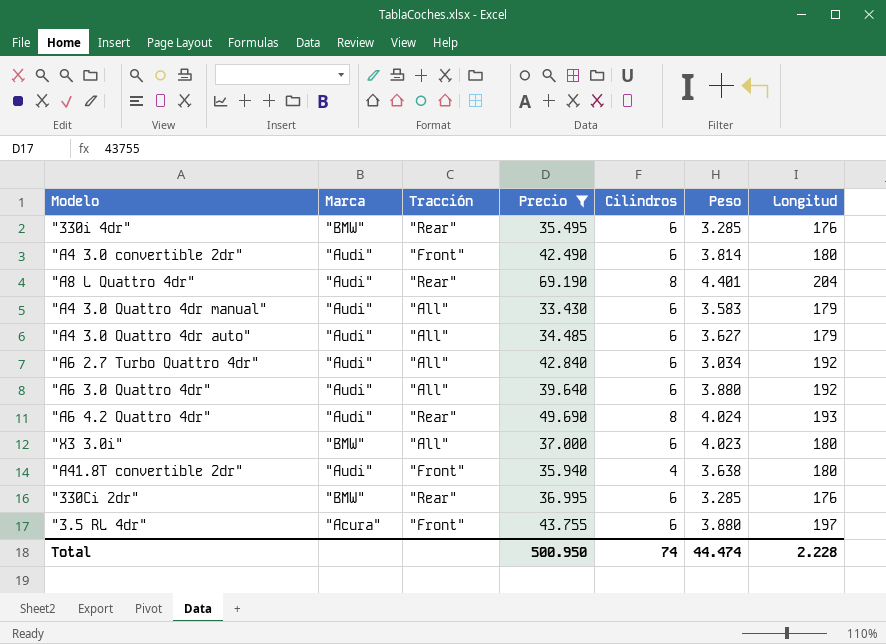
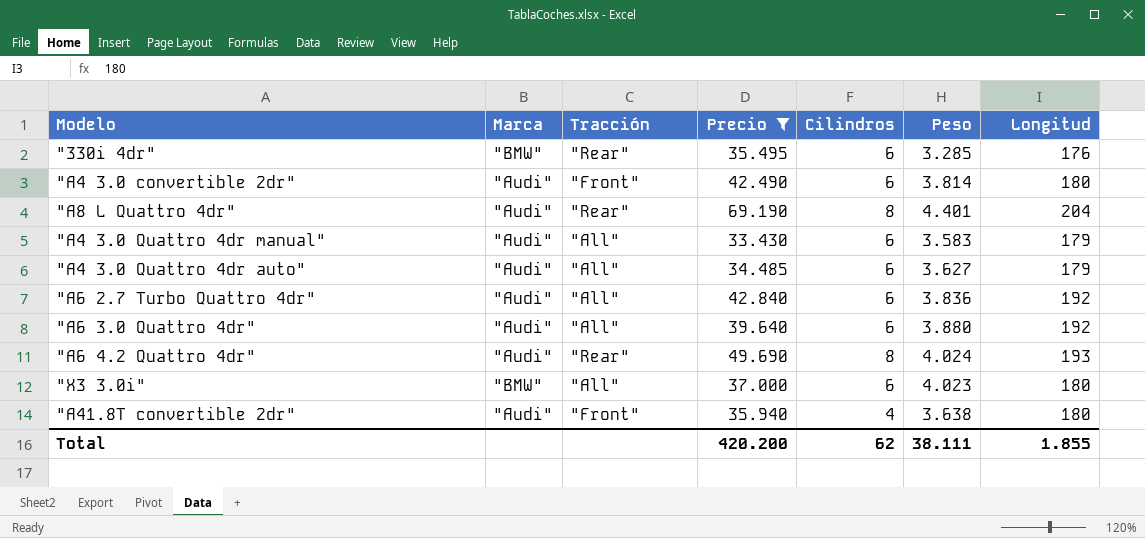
row "330Ci 2dr": "BMW" | "Rear" | 36.995 | 6 | 3.285 | 176 -> none
row "3.5 RL 4dr": "Acura" | "Front" | 43.755 | 6 | 3.880 | 197 -> none
"A6 2.7 Turbo Quattro 4dr" | Peso: 3.034 -> 3.836
Total | Precio: 500.950 -> 420.200
Total | Cilindros: 74 -> 62
Total | Peso: 44.474 -> 38.111
Total | Longitud: 2.228 -> 1.855

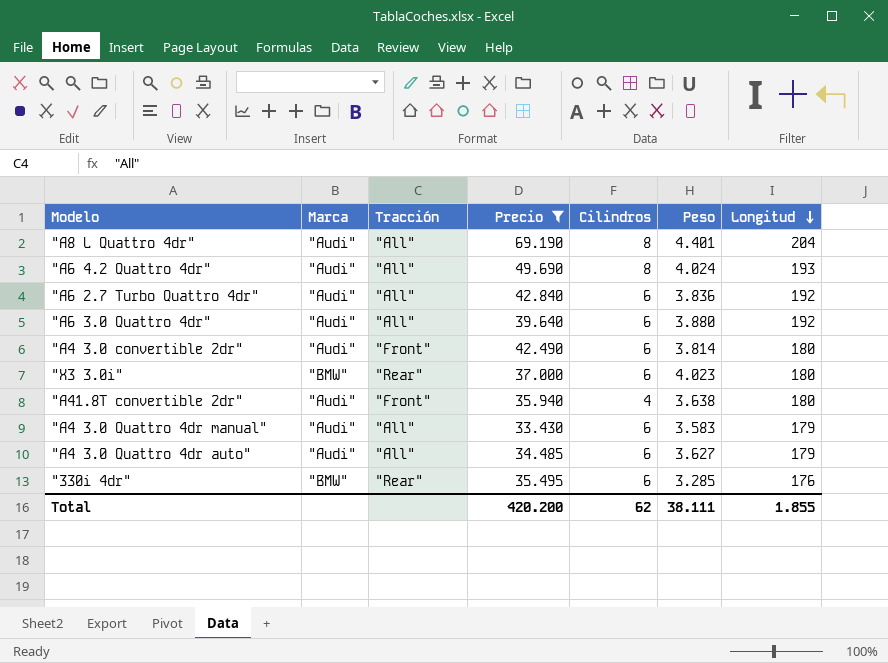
row order: none -> Longitud descending
"A8 L Quattro 4dr" | Tracción: "Rear" -> "All"
"A6 4.2 Quattro 4dr" | Tracción: "Rear" -> "All"
"X3 3.0i" | Tracción: "All" -> "Rear"

